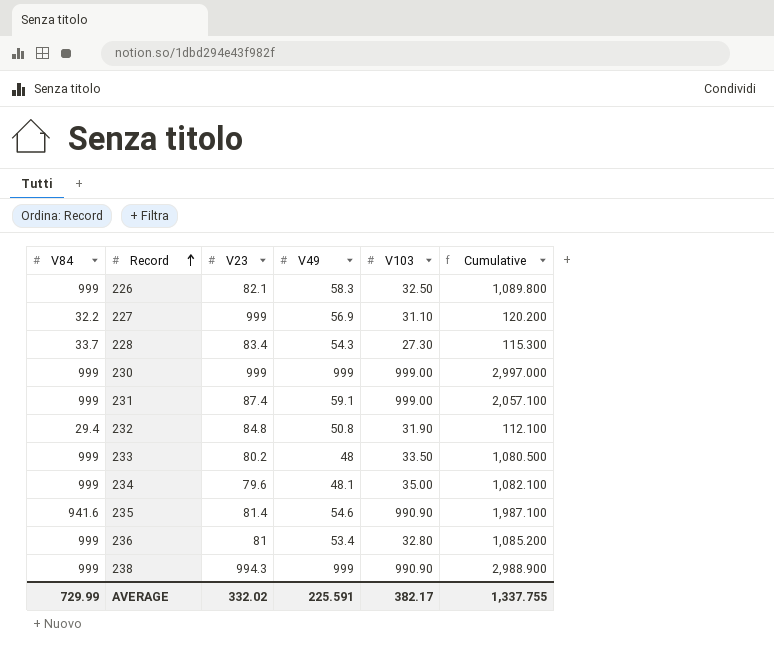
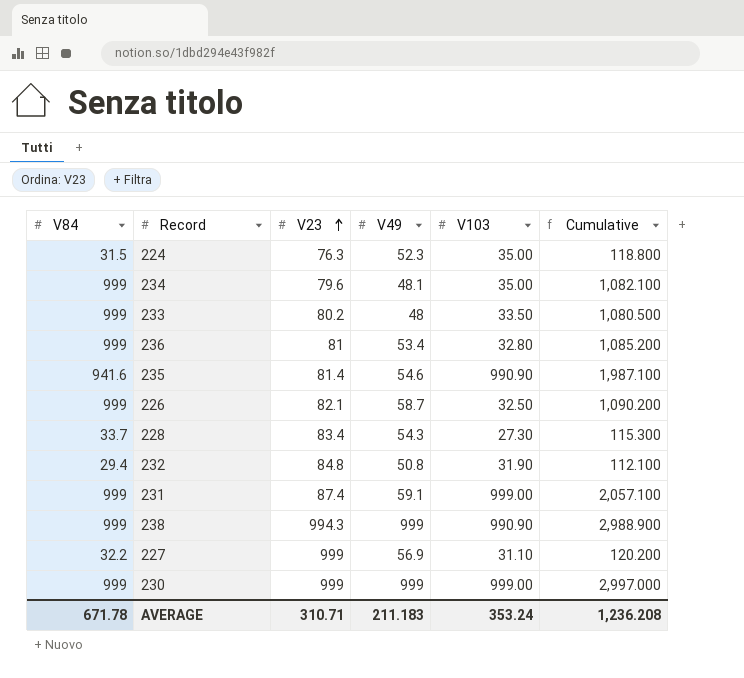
row order: Record ascending -> V23 ascending
row 224: none -> 31.5 | 76.3 | 52.3 | 35.00 | 118.800
226 | V49: 58.3 -> 58.7
226 | Cumulative: 1,089.800 -> 1,090.200
AVERAGE | V84: 729.99 -> 671.78
AVERAGE | V23: 332.02 -> 310.71
AVERAGE | V49: 225.591 -> 211.183
AVERAGE | V103: 382.17 -> 353.24
AVERAGE | Cumulative: 1,337.755 -> 1,236.208

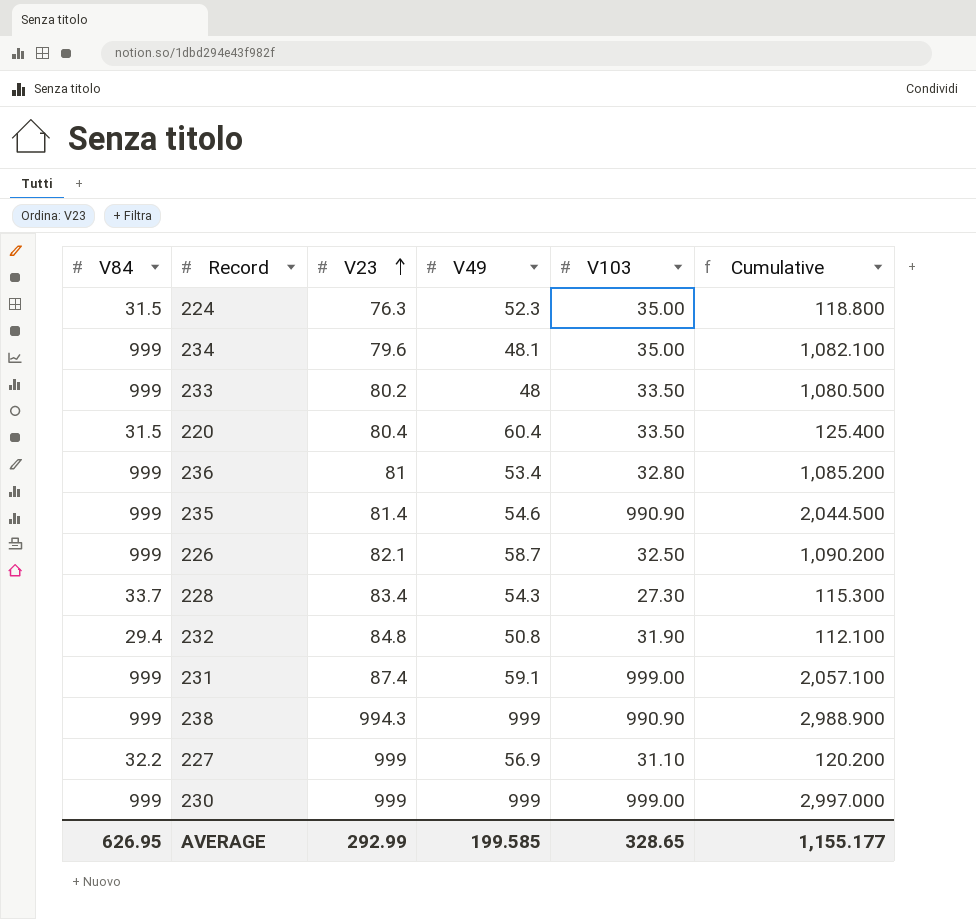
row 220: none -> 31.5 | 80.4 | 60.4 | 33.50 | 125.400
235 | V84: 941.6 -> 999
235 | Cumulative: 1,987.100 -> 2,044.500
AVERAGE | V84: 671.78 -> 626.95
AVERAGE | V23: 310.71 -> 292.99
AVERAGE | V49: 211.183 -> 199.585
AVERAGE | V103: 353.24 -> 328.65
AVERAGE | Cumulative: 1,236.208 -> 1,155.177

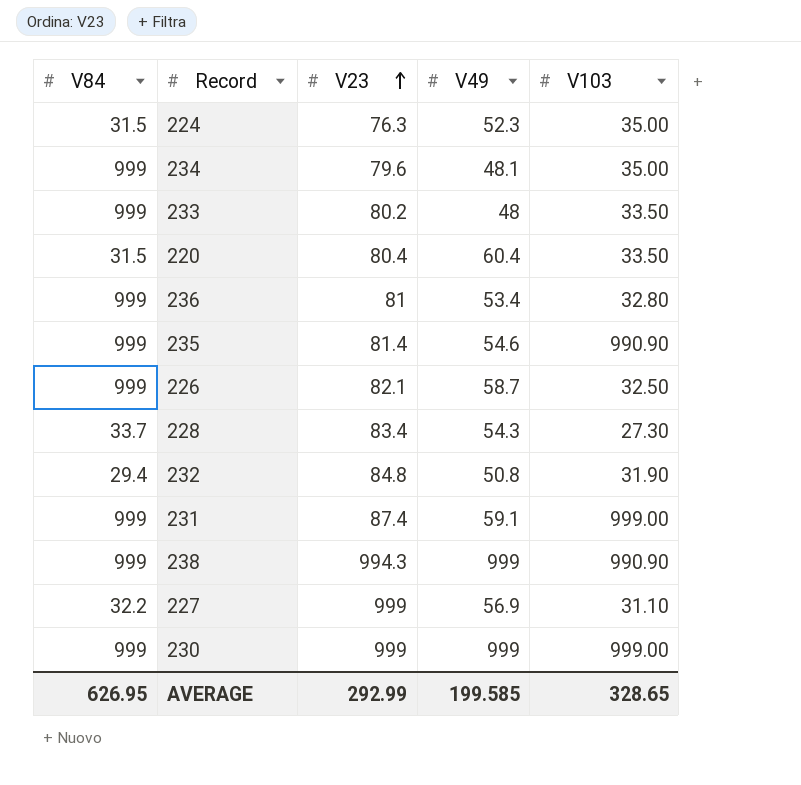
column Cumulative | formula: [V84] + [V49] + [V103] -> none

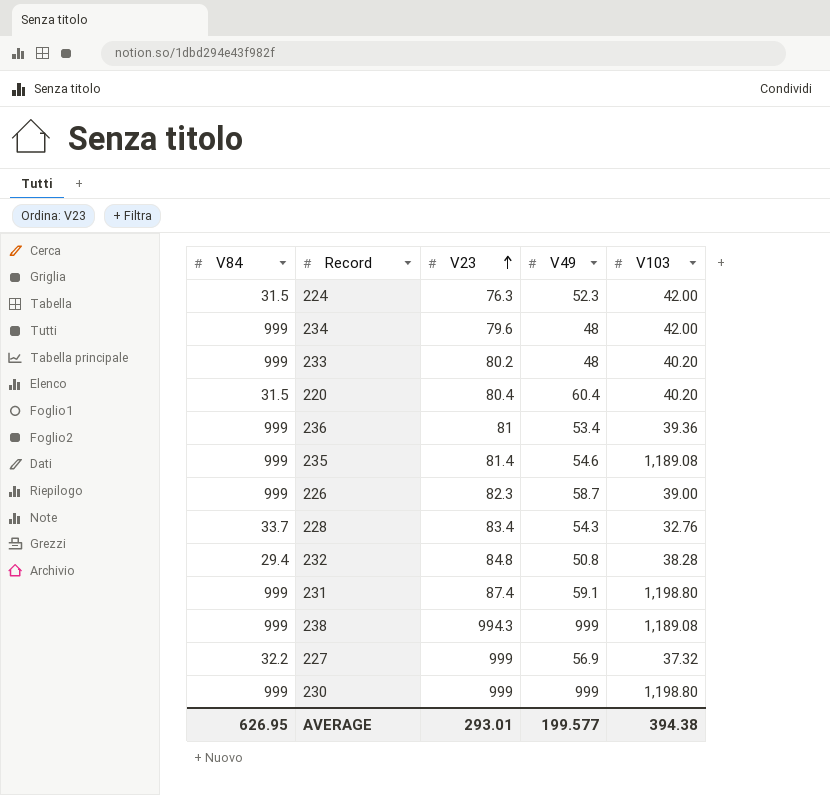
224 | V103: 35.00 -> 42.00
234 | V49: 48.1 -> 48
234 | V103: 35.00 -> 42.00
233 | V103: 33.50 -> 40.20
220 | V103: 33.50 -> 40.20
236 | V103: 32.80 -> 39.36
235 | V103: 990.90 -> 1,189.08
226 | V23: 82.1 -> 82.3
226 | V103: 32.50 -> 39.00
228 | V103: 27.30 -> 32.76
232 | V103: 31.90 -> 38.28
231 | V103: 999.00 -> 1,198.80
238 | V103: 990.90 -> 1,189.08
227 | V103: 31.10 -> 37.32
230 | V103: 999.00 -> 1,198.80
AVERAGE | V23: 292.99 -> 293.01
AVERAGE | V49: 199.585 -> 199.577
AVERAGE | V103: 328.65 -> 394.38

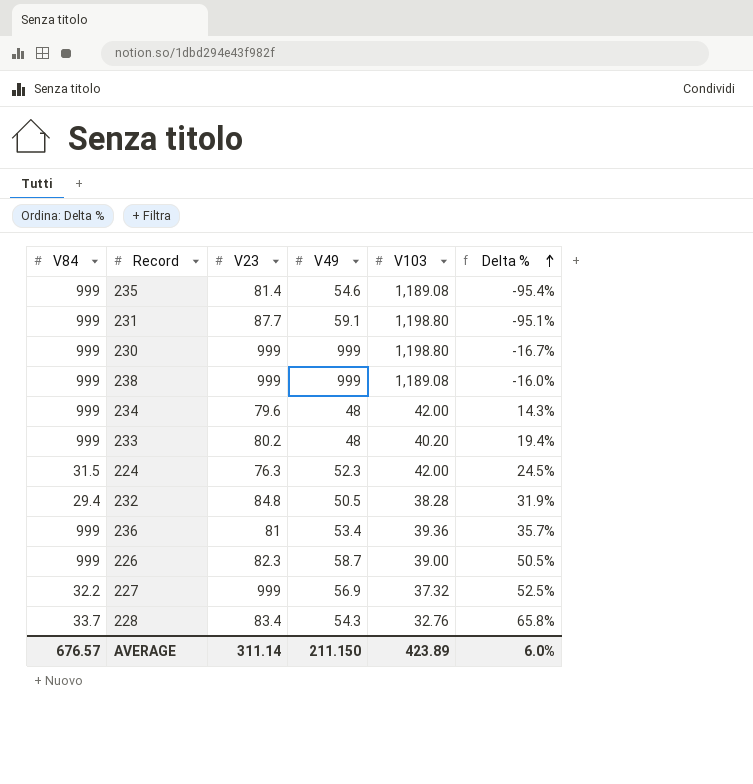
row order: V23 ascending -> Delta % ascending
column Delta % | formula: none -> ([V49] - [V103]) / [V103]
row 220: 31.5 | 80.4 | 60.4 | 40.20 -> none
231 | V23: 87.4 -> 87.7
238 | V23: 994.3 -> 999
232 | V49: 50.8 -> 50.5
AVERAGE | V84: 626.95 -> 676.57
AVERAGE | V23: 293.01 -> 311.14
AVERAGE | V49: 199.577 -> 211.150
AVERAGE | V103: 394.38 -> 423.89

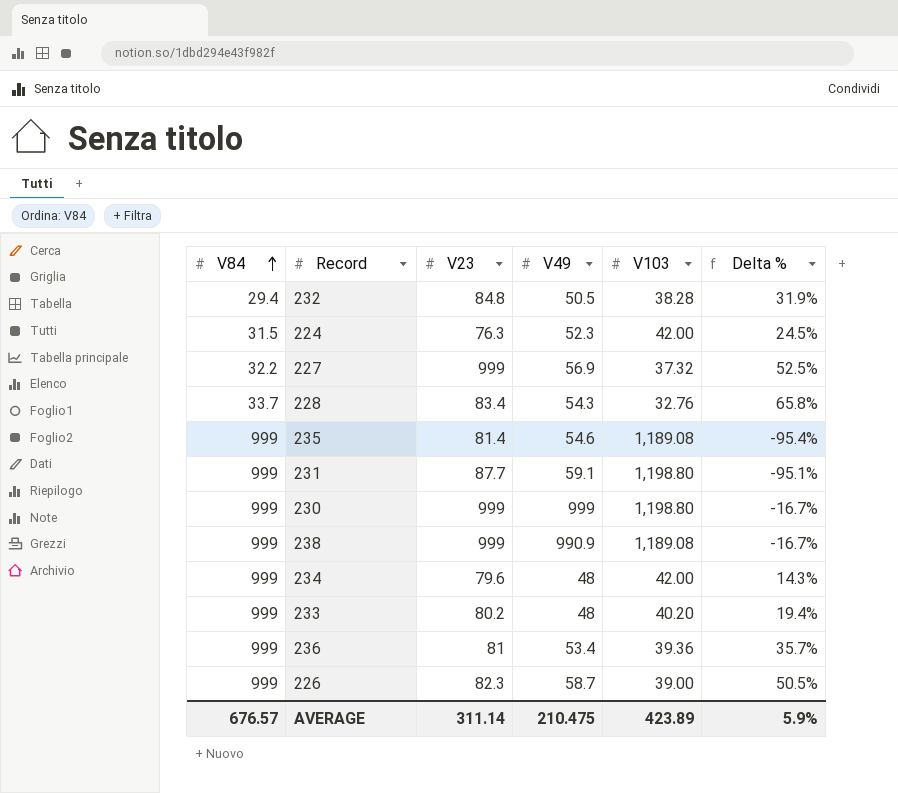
row order: Delta % ascending -> V84 ascending
238 | V49: 999 -> 990.9
238 | Delta %: -16.0% -> -16.7%
AVERAGE | V49: 211.150 -> 210.475
AVERAGE | Delta %: 6.0% -> 5.9%

